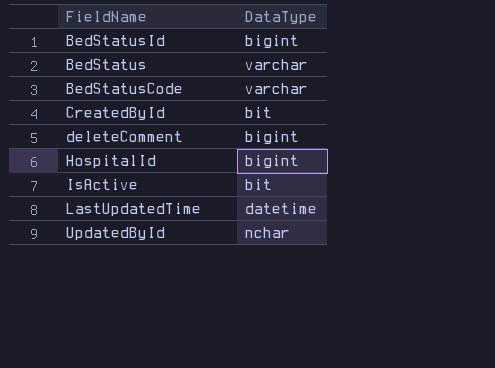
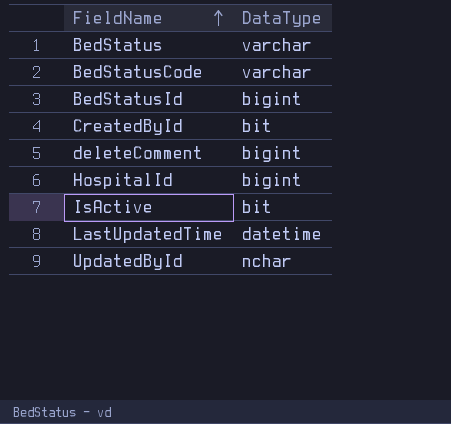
row order: none -> FieldName ascending

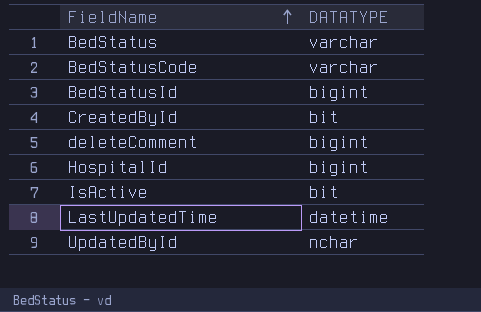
column name: DataType -> DATATYPE

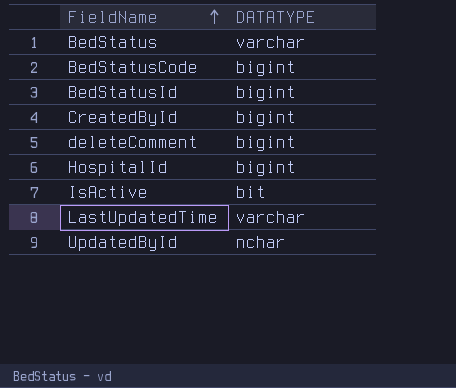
BedStatusCode | DATATYPE: varchar -> bigint
CreatedById | DATATYPE: bit -> bigint
LastUpdatedTime | DATATYPE: datetime -> varchar

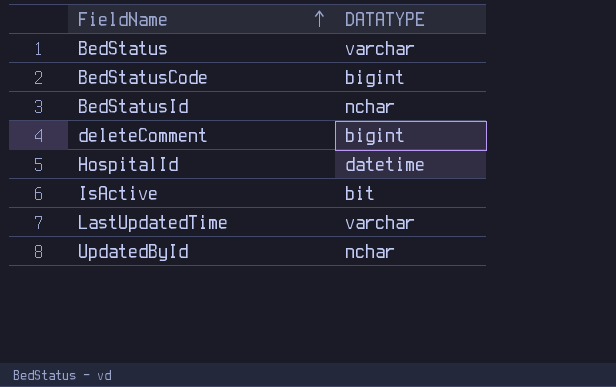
row CreatedById: bigint -> none
BedStatusId | DATATYPE: bigint -> nchar
HospitalId | DATATYPE: bigint -> datetime

